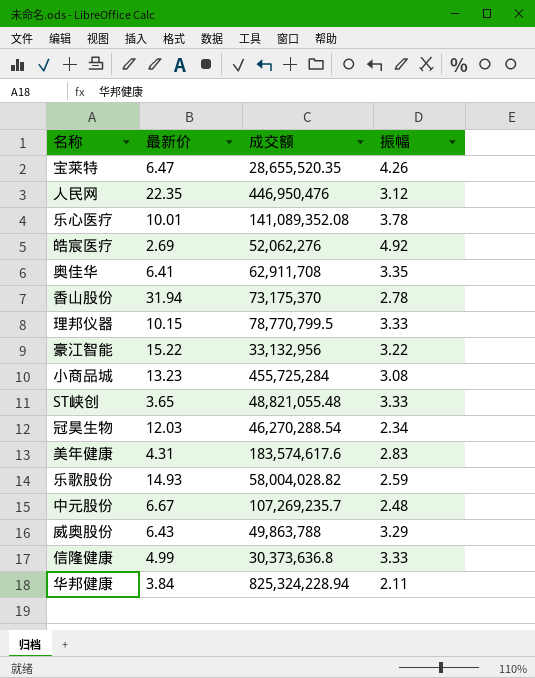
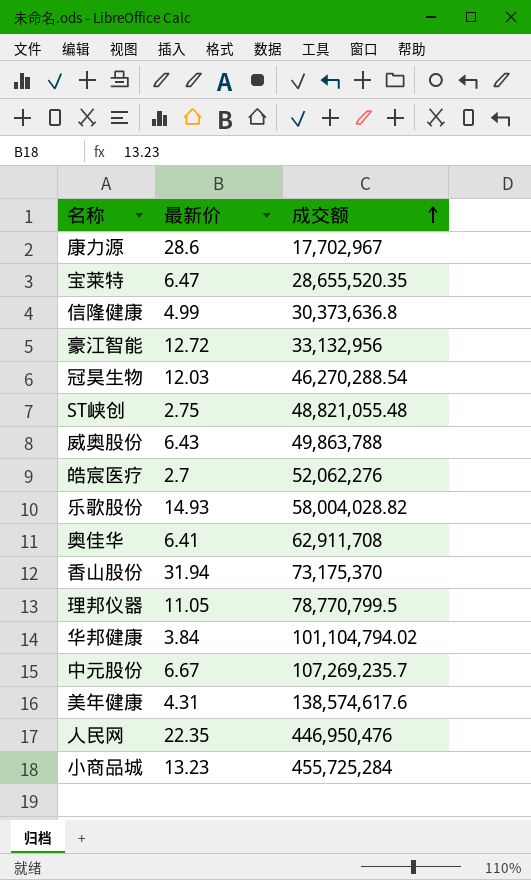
row order: none -> 成交额 ascending
column 振幅 | position: 4 -> none
row 乐心医疗: 10.01 | 141,089,352.08 | 3.78 -> none
row 康力源: none -> 28.6 | 17,702,967
豪江智能 | 最新价: 15.22 -> 12.72
ST峡创 | 最新价: 3.65 -> 2.75
皓宸医疗 | 最新价: 2.69 -> 2.7
理邦仪器 | 最新价: 10.15 -> 11.05
华邦健康 | 成交额: 825,324,228.94 -> 101,104,794.02
美年健康 | 成交额: 183,574,617.6 -> 138,574,617.6

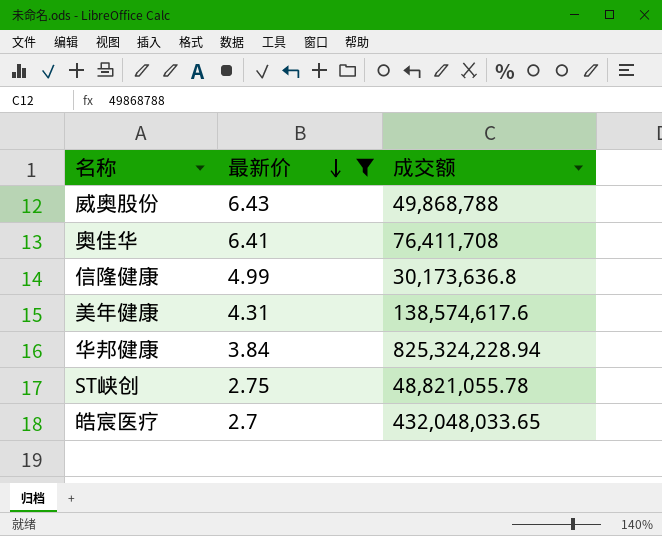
filter: none -> 最新价 <= 6.43
row order: 成交额 ascending -> 最新价 descending
威奥股份 | 成交额: 49,863,788 -> 49,868,788
奥佳华 | 成交额: 62,911,708 -> 76,411,708
信隆健康 | 成交额: 30,373,636.8 -> 30,173,636.8
华邦健康 | 成交额: 101,104,794.02 -> 825,324,228.94
ST峡创 | 成交额: 48,821,055.48 -> 48,821,055.78
皓宸医疗 | 成交额: 52,062,276 -> 432,048,033.65

